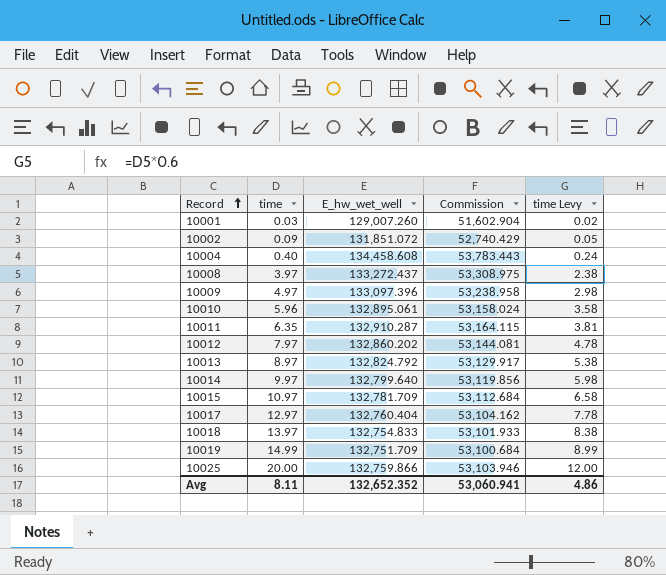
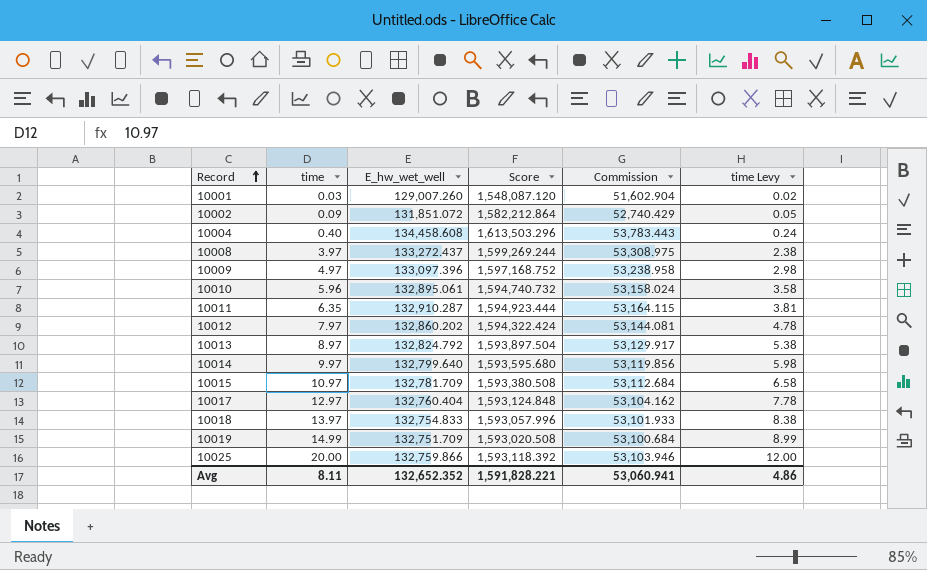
column Score | formula: none -> [E_hw_wet_well] * 12

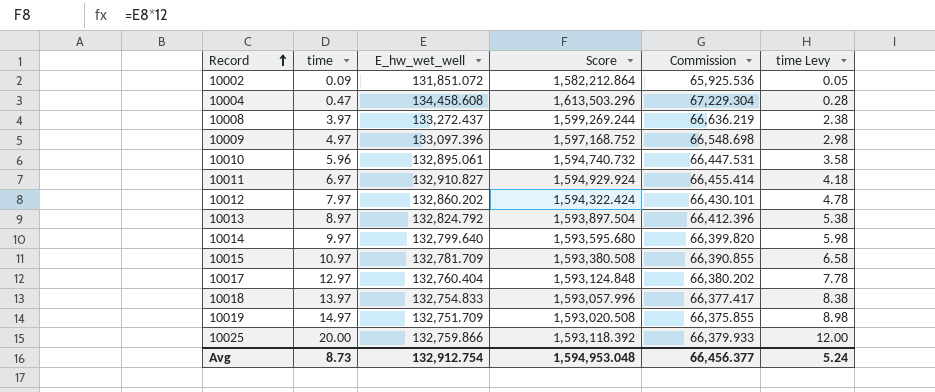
column Commission | formula: [E_hw_wet_well] * 0.4 -> [E_hw_wet_well] * 0.5
row 10001: 0.03 | 129,007.260 | 1,548,087.120 | 51,602.904 | 0.02 -> none
10004 | time: 0.40 -> 0.47
10004 | time Levy: 0.24 -> 0.28
10011 | time: 6.35 -> 6.97
10011 | E_hw_wet_well: 132,910.287 -> 132,910.827
10011 | Score: 1,594,923.444 -> 1,594,929.924
10011 | time Levy: 3.81 -> 4.18
10019 | time: 14.99 -> 14.97
10019 | time Levy: 8.99 -> 8.98
Avg | time: 8.11 -> 8.73
Avg | E_hw_wet_well: 132,652.352 -> 132,912.754
Avg | Score: 1,591,828.221 -> 1,594,953.048
Avg | Commission: 53,060.941 -> 66,456.377
Avg | time Levy: 4.86 -> 5.24

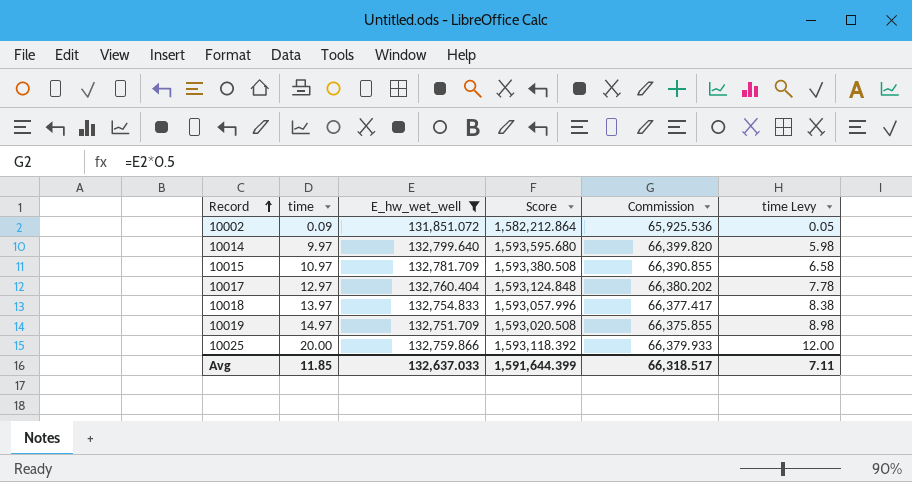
filter: none -> E_hw_wet_well <= 132,799.640
Avg | time: 8.73 -> 11.85
Avg | E_hw_wet_well: 132,912.754 -> 132,637.033
Avg | Score: 1,594,953.048 -> 1,591,644.399
Avg | Commission: 66,456.377 -> 66,318.517
Avg | time Levy: 5.24 -> 7.11

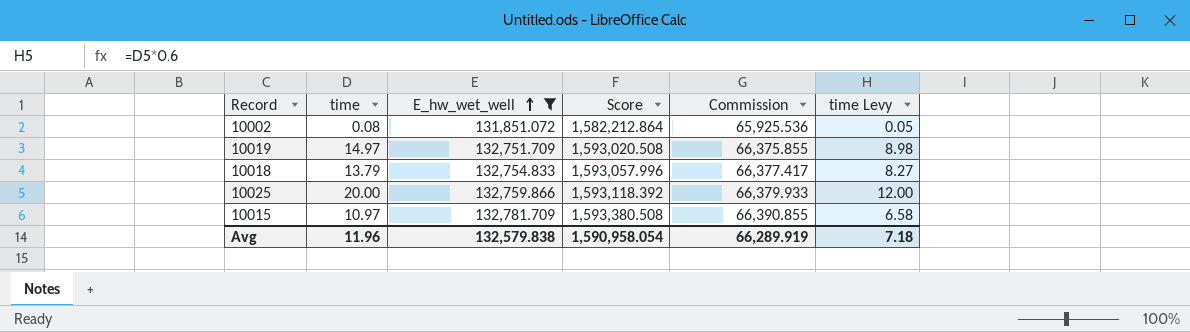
row order: Record ascending -> E_hw_wet_well ascending
row 10014: 9.97 | 132,799.640 | 1,593,595.680 | 66,399.820 | 5.98 -> none
row 10017: 12.97 | 132,760.404 | 1,593,124.848 | 66,380.202 | 7.78 -> none
10002 | time: 0.09 -> 0.08
10018 | time: 13.97 -> 13.79
10018 | time Levy: 8.38 -> 8.27
Avg | time: 11.85 -> 11.96
Avg | E_hw_wet_well: 132,637.033 -> 132,579.838
Avg | Score: 1,591,644.399 -> 1,590,958.054
Avg | Commission: 66,318.517 -> 66,289.919
Avg | time Levy: 7.11 -> 7.18

